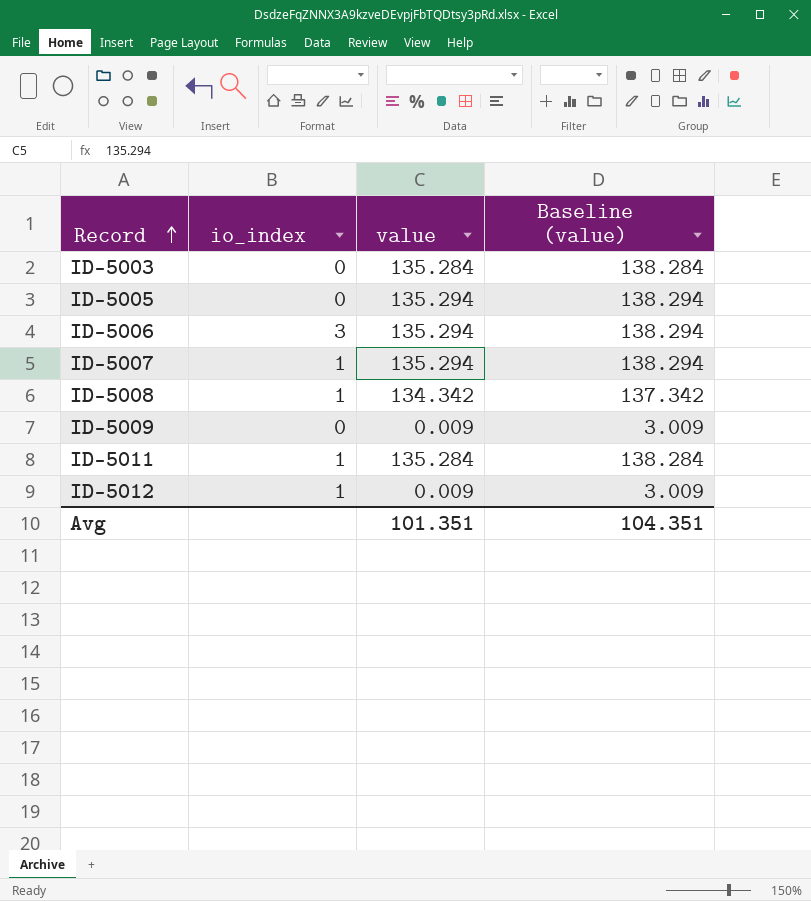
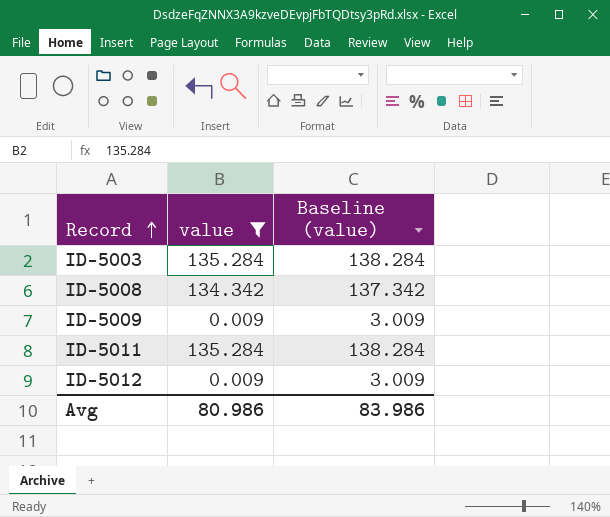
filter: none -> value != 135.294
column io_index | position: 2 -> none
Avg | value: 101.351 -> 80.986
Avg | Baseline (value): 104.351 -> 83.986

